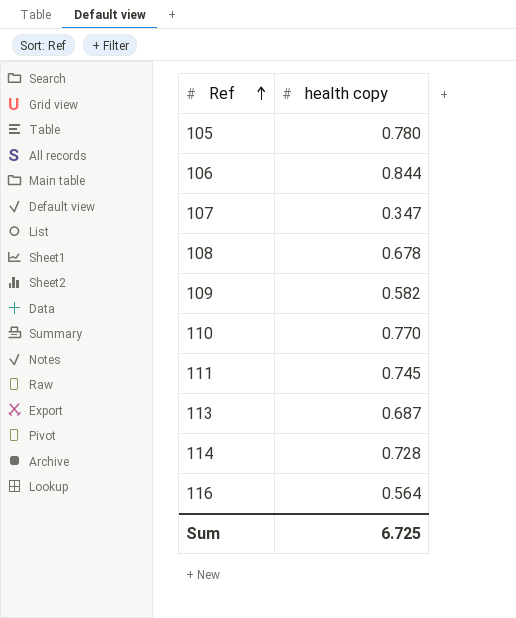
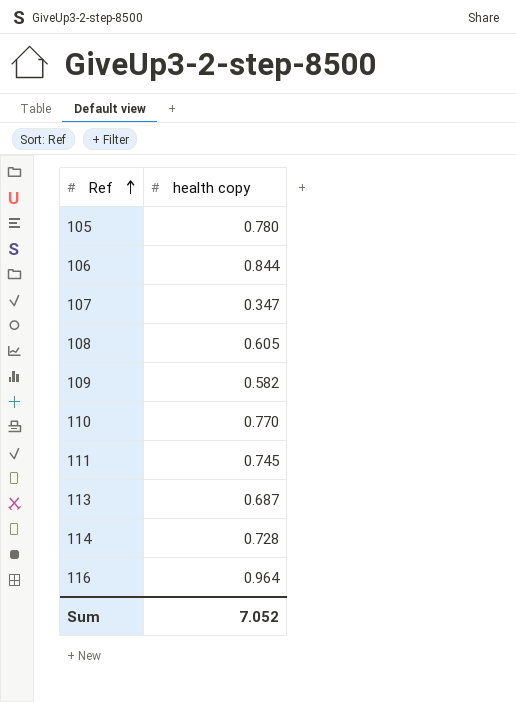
108 | health copy: 0.678 -> 0.605
116 | health copy: 0.564 -> 0.964
Sum | health copy: 6.725 -> 7.052

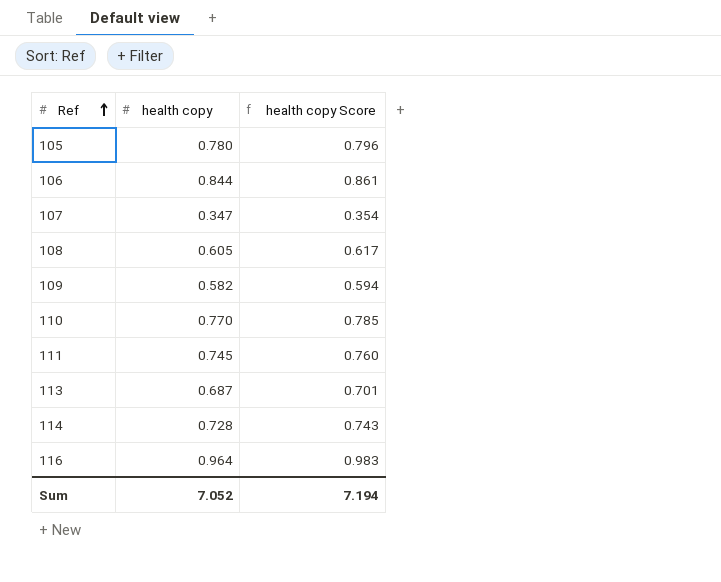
column health copy Score | formula: none -> [health copy] * 1.02

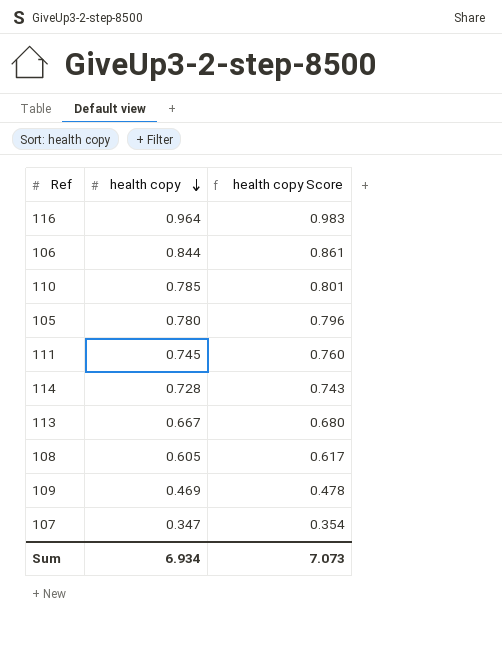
row order: Ref ascending -> health copy descending
110 | health copy: 0.770 -> 0.785
110 | health copy Score: 0.785 -> 0.801
113 | health copy: 0.687 -> 0.667
113 | health copy Score: 0.701 -> 0.680
109 | health copy: 0.582 -> 0.469
109 | health copy Score: 0.594 -> 0.478
Sum | health copy: 7.052 -> 6.934
Sum | health copy Score: 7.194 -> 7.073

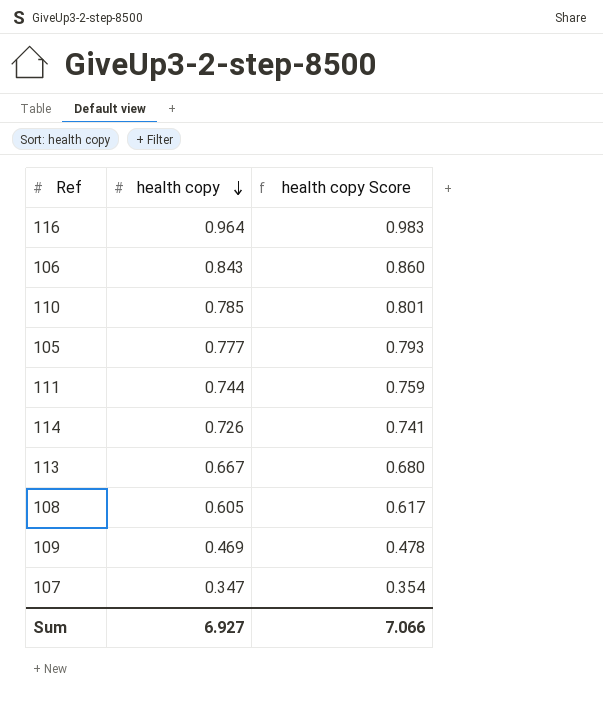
106 | health copy: 0.844 -> 0.843
106 | health copy Score: 0.861 -> 0.860
105 | health copy: 0.780 -> 0.777
105 | health copy Score: 0.796 -> 0.793
111 | health copy: 0.745 -> 0.744
111 | health copy Score: 0.760 -> 0.759
114 | health copy: 0.728 -> 0.726
114 | health copy Score: 0.743 -> 0.741
Sum | health copy: 6.934 -> 6.927
Sum | health copy Score: 7.073 -> 7.066

